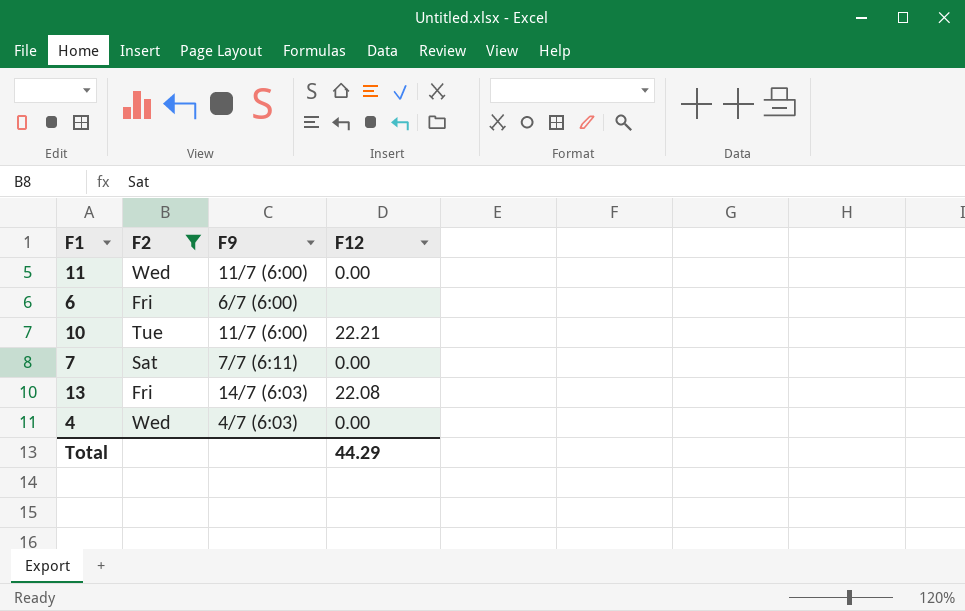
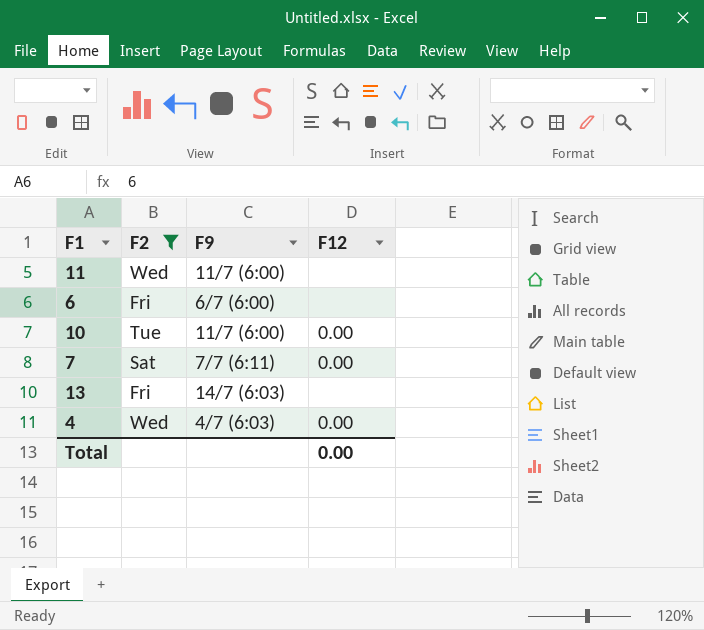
11 | F12: 0.00 -> none
10 | F12: 22.21 -> 0.00
13 | F12: 22.08 -> none
Total | F12: 44.29 -> 0.00

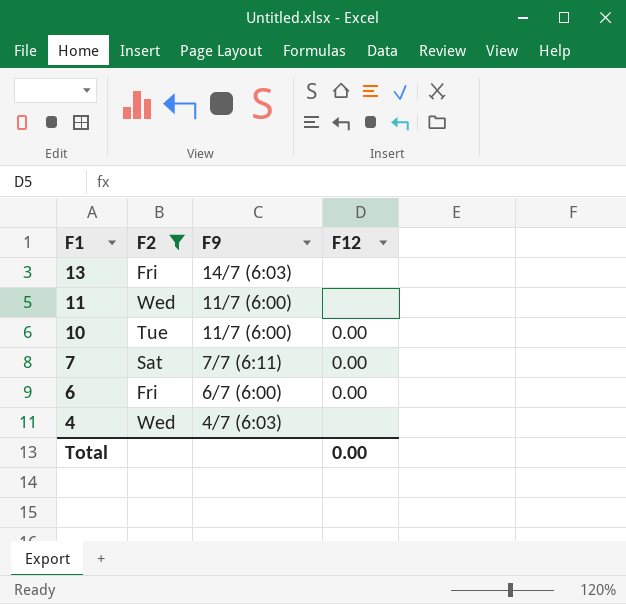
row order: none -> F1 descending
6 | F12: none -> 0.00
4 | F12: 0.00 -> none

